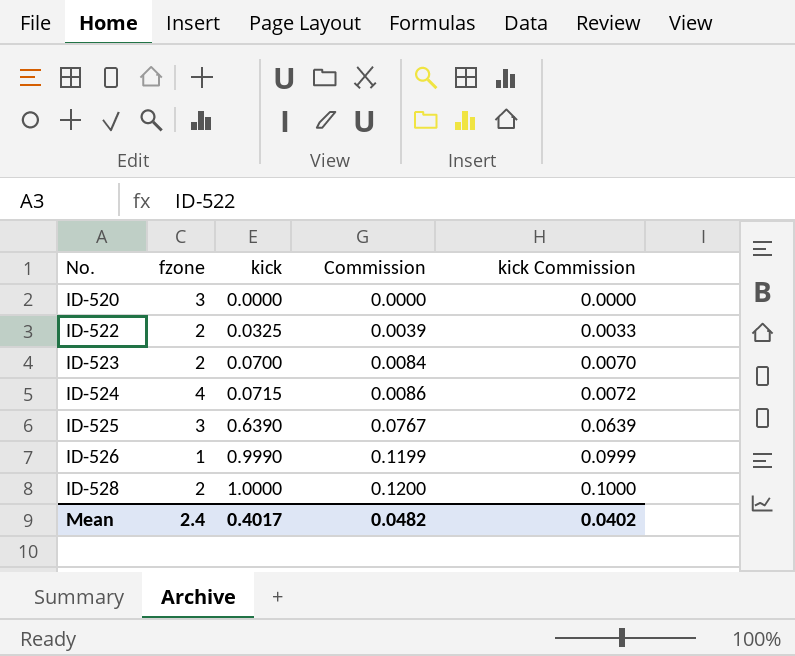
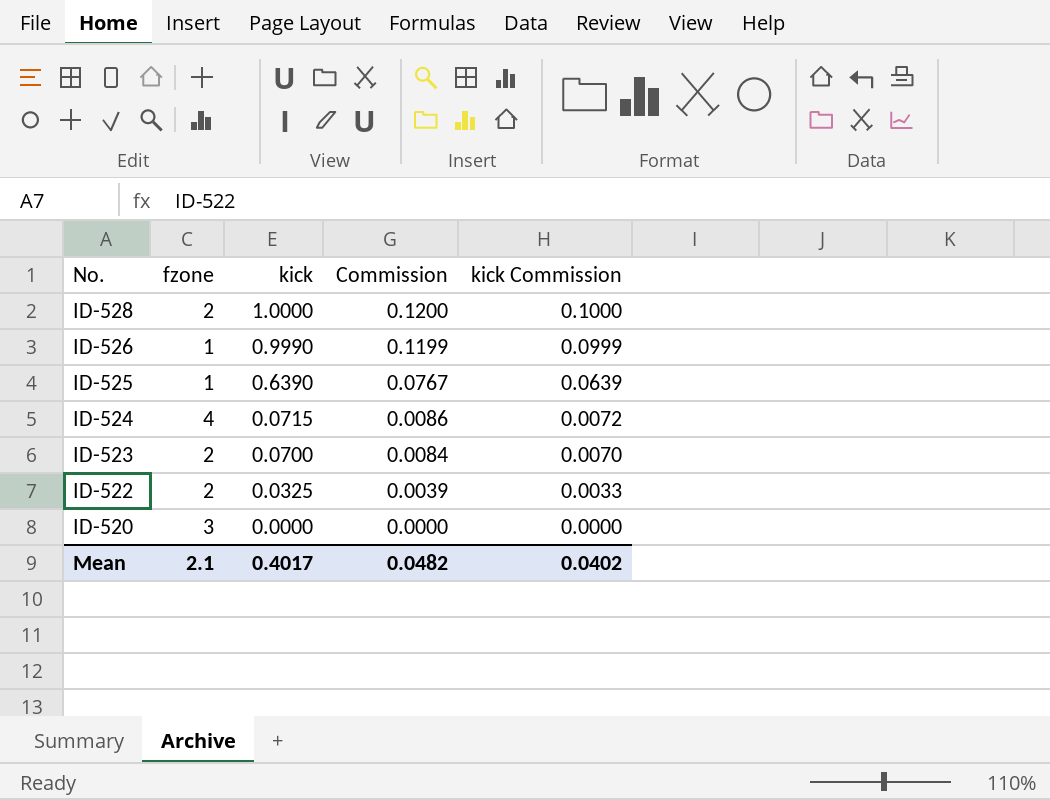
row order: No. ascending -> No. descending
ID-525 | fzone: 3 -> 1
Mean | fzone: 2.4 -> 2.1

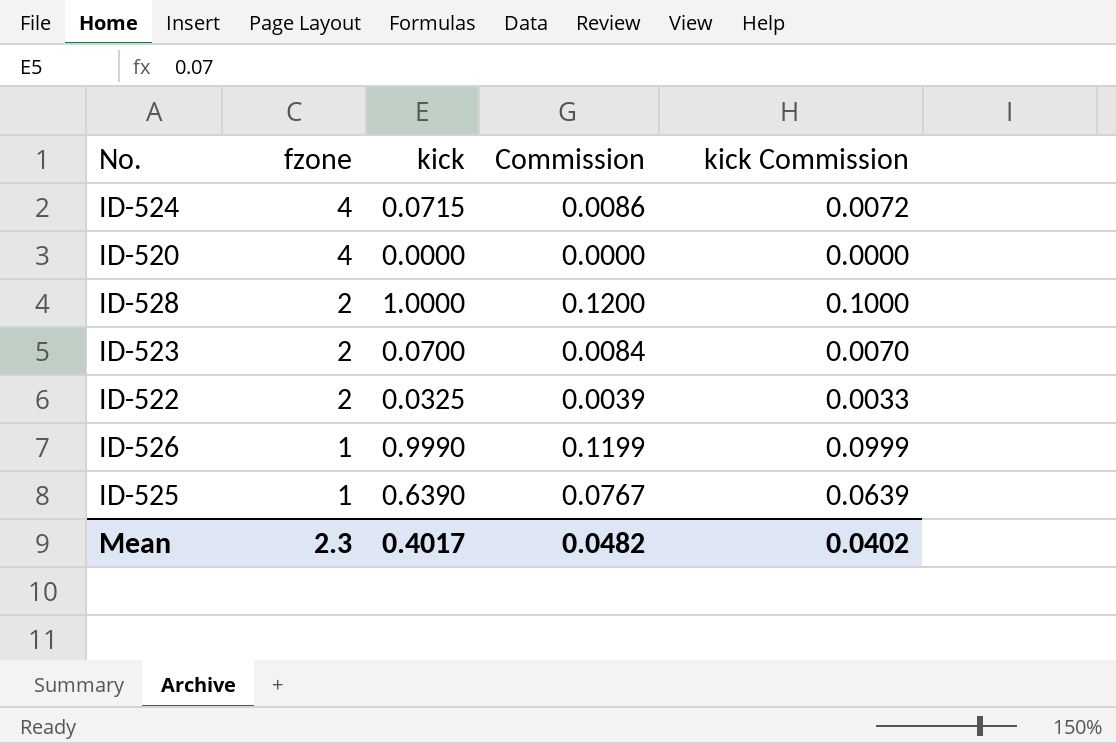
row order: No. descending -> fzone descending
ID-520 | fzone: 3 -> 4
Mean | fzone: 2.1 -> 2.3

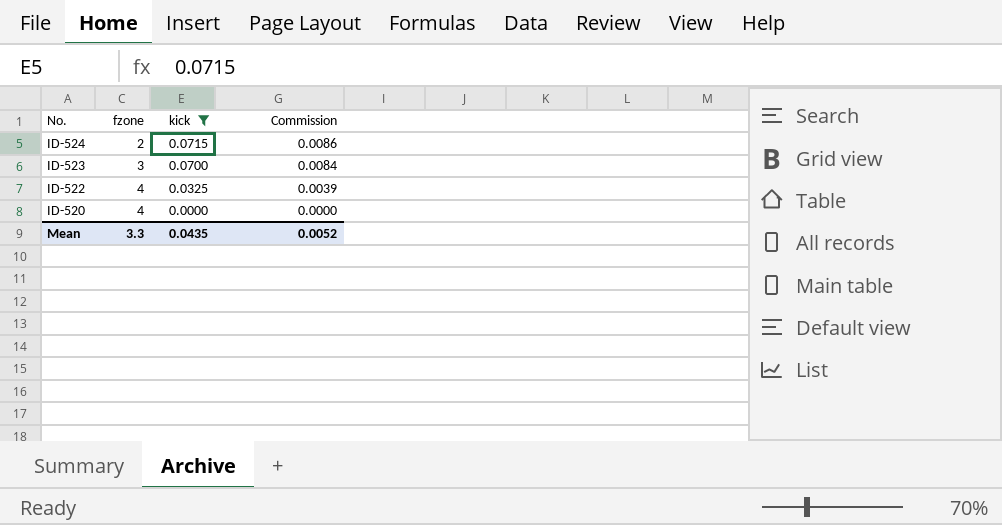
filter: none -> kick <= 0.0715
row order: fzone descending -> No. descending
column kick Commission | formula: [kick] * 0.1 -> none
ID-524 | fzone: 4 -> 2
ID-523 | fzone: 2 -> 3
ID-522 | fzone: 2 -> 4
Mean | fzone: 2.3 -> 3.3
Mean | kick: 0.4017 -> 0.0435
Mean | Commission: 0.0482 -> 0.0052

